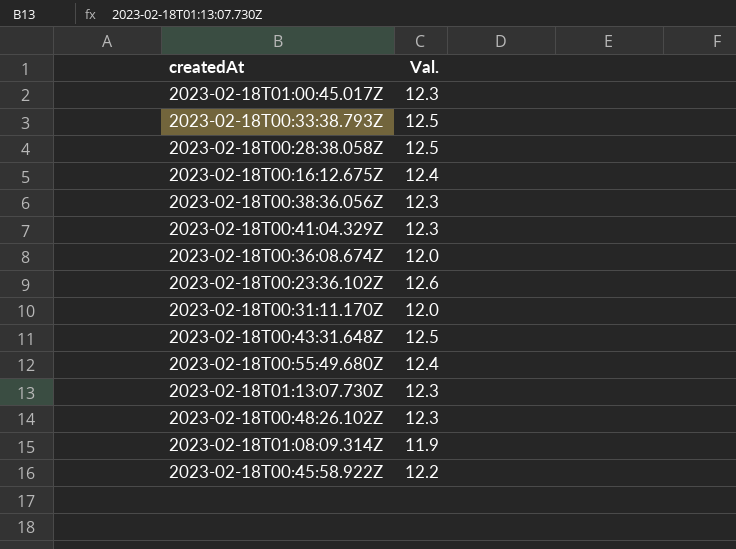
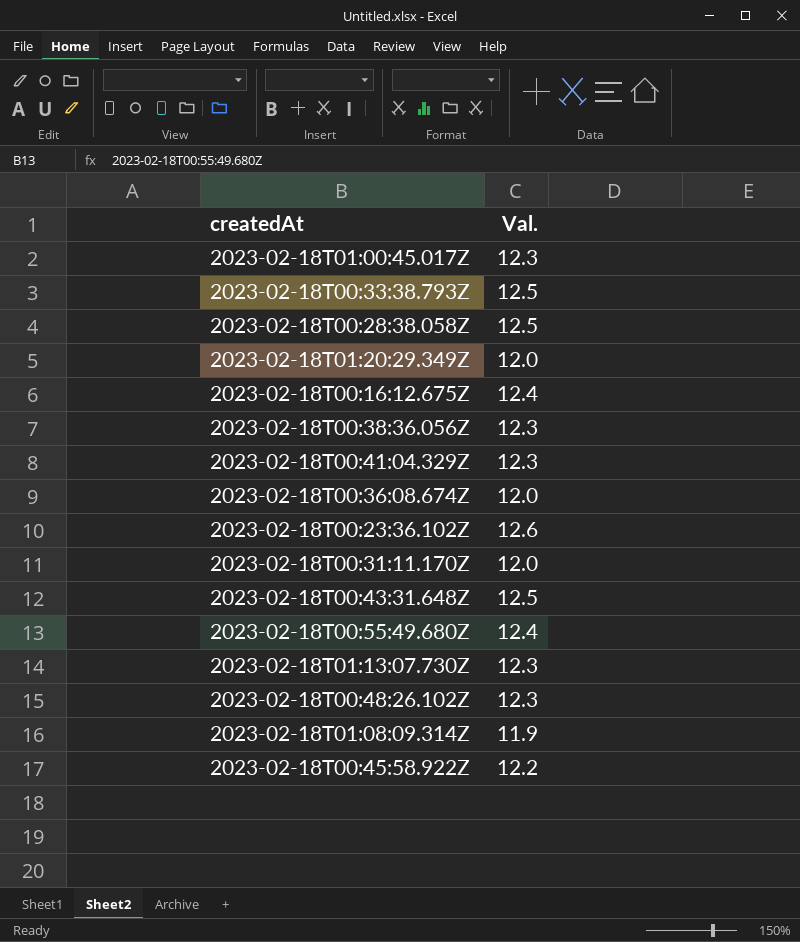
row 2023-02-18T01:20:29.349Z: none -> 12.0

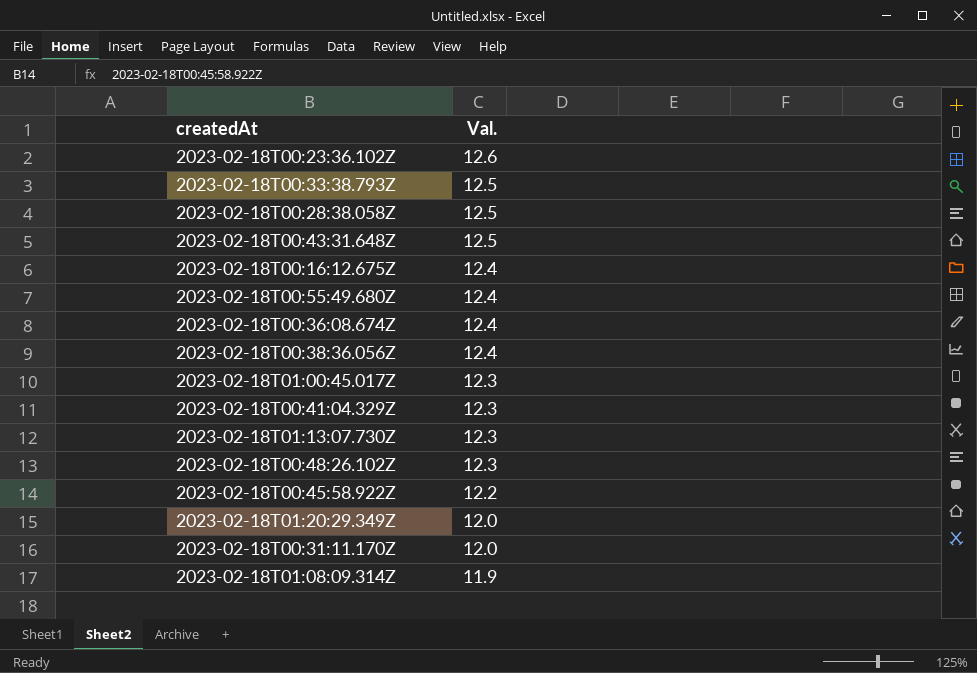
row order: none -> Val. descending
2023-02-18T00:36:08.674Z | Val.: 12.0 -> 12.4
2023-02-18T00:38:36.056Z | Val.: 12.3 -> 12.4

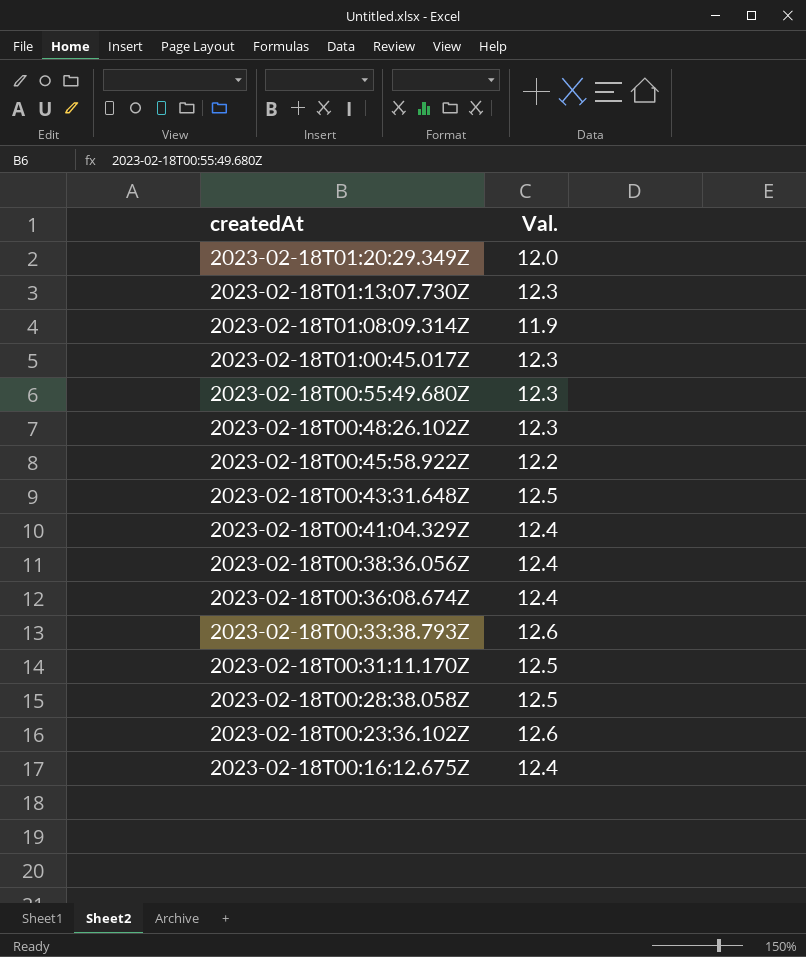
row order: Val. descending -> createdAt descending
2023-02-18T00:55:49.680Z | Val.: 12.4 -> 12.3
2023-02-18T00:41:04.329Z | Val.: 12.3 -> 12.4
2023-02-18T00:33:38.793Z | Val.: 12.5 -> 12.6
2023-02-18T00:31:11.170Z | Val.: 12.0 -> 12.5

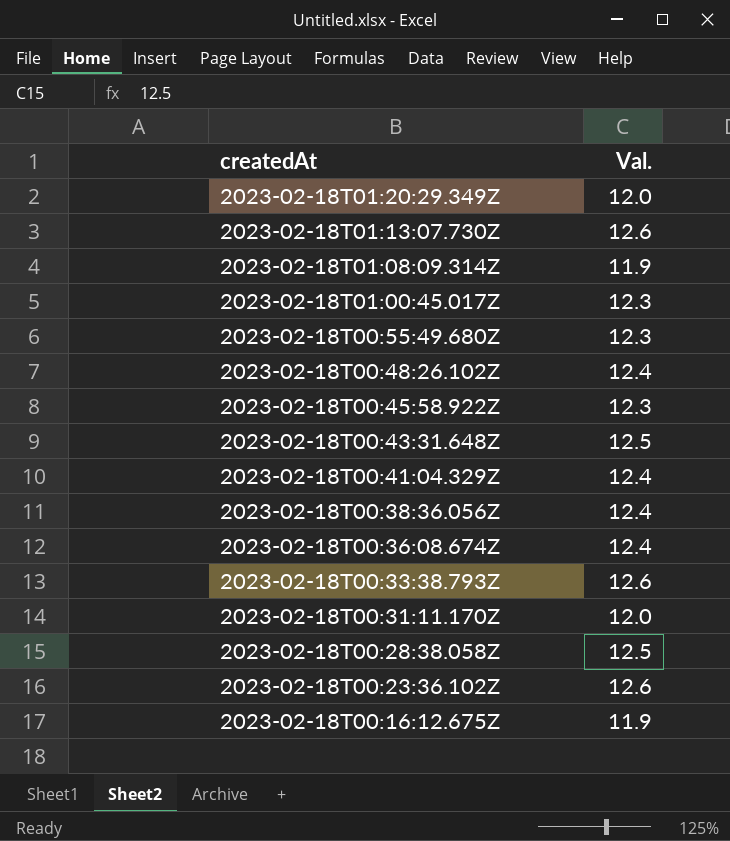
2023-02-18T01:13:07.730Z | Val.: 12.3 -> 12.6
2023-02-18T00:48:26.102Z | Val.: 12.3 -> 12.4
2023-02-18T00:45:58.922Z | Val.: 12.2 -> 12.3
2023-02-18T00:31:11.170Z | Val.: 12.5 -> 12.0
2023-02-18T00:16:12.675Z | Val.: 12.4 -> 11.9

